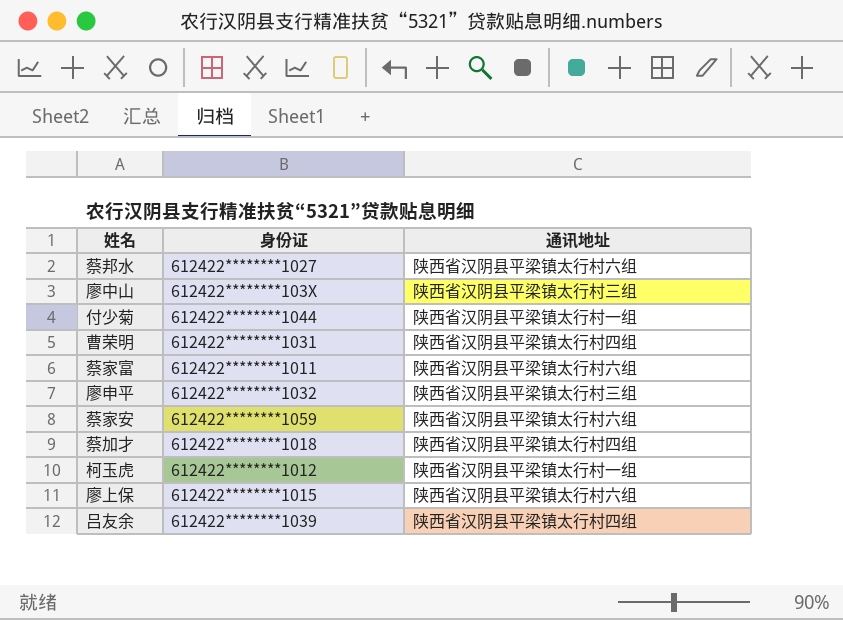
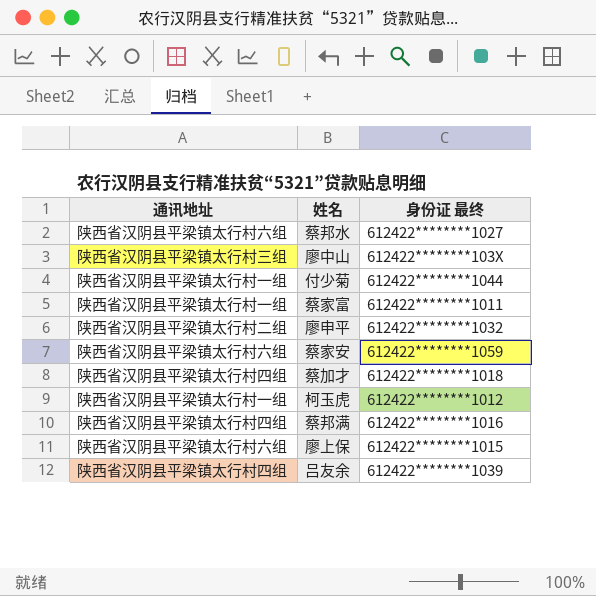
column 通讯地址 | position: 3 -> 1
column name: 身份证 -> 身份证 最终
row 曹荣明: 612422********1031 | 陕西省汉阴县平梁镇太行村四组 -> none
蔡家富 | 通讯地址: 陕西省汉阴县平梁镇太行村六组 -> 陕西省汉阴县平梁镇太行村一组
廖申平 | 通讯地址: 陕西省汉阴县平梁镇太行村三组 -> 陕西省汉阴县平梁镇太行村二组
row 蔡邦满: none -> 陕西省汉阴县平梁镇太行村四组 | 612422********1016

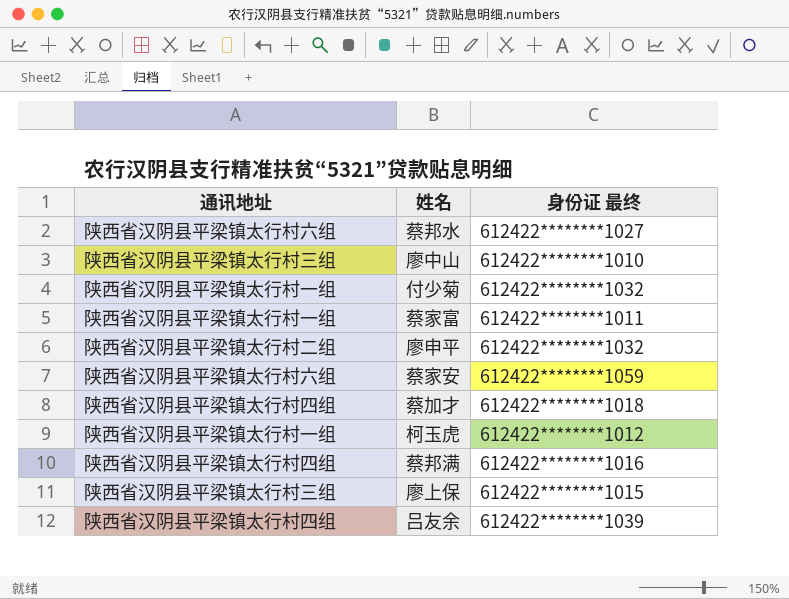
廖中山 | 身份证 最终: 612422********103X -> 612422********1010
付少菊 | 身份证 最终: 612422********1044 -> 612422********1032
廖上保 | 通讯地址: 陕西省汉阴县平梁镇太行村六组 -> 陕西省汉阴县平梁镇太行村三组

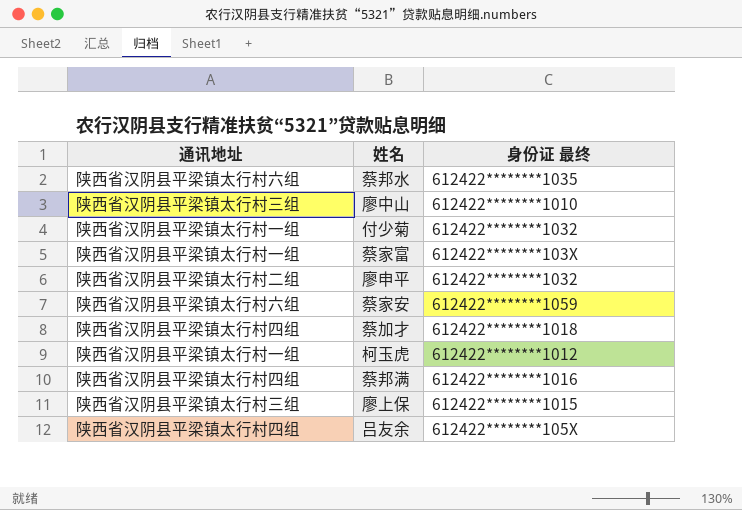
蔡邦水 | 身份证 最终: 612422********1027 -> 612422********1035
蔡家富 | 身份证 最终: 612422********1011 -> 612422********103X
吕友余 | 身份证 最终: 612422********1039 -> 612422********105X

